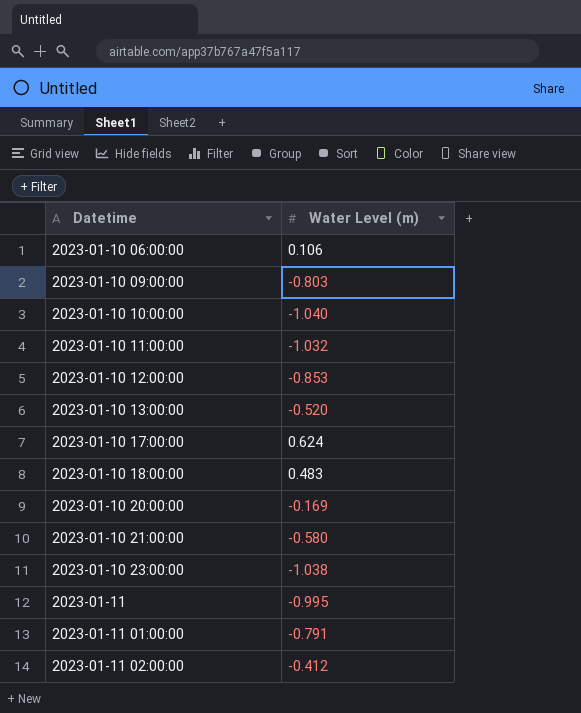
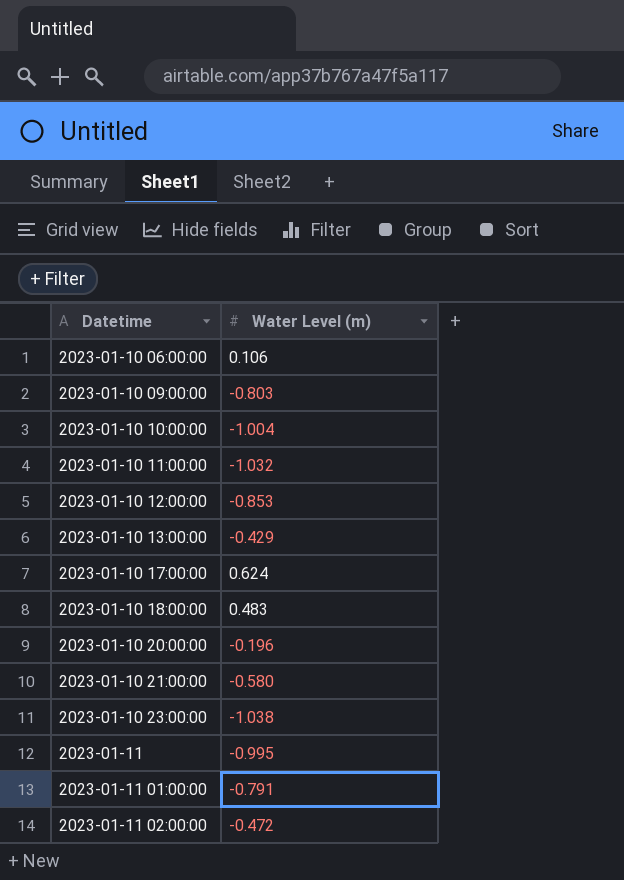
2023-01-10 10:00:00 | Water Level (m): -1.040 -> -1.004
2023-01-10 13:00:00 | Water Level (m): -0.520 -> -0.429
2023-01-10 20:00:00 | Water Level (m): -0.169 -> -0.196
2023-01-11 02:00:00 | Water Level (m): -0.412 -> -0.472

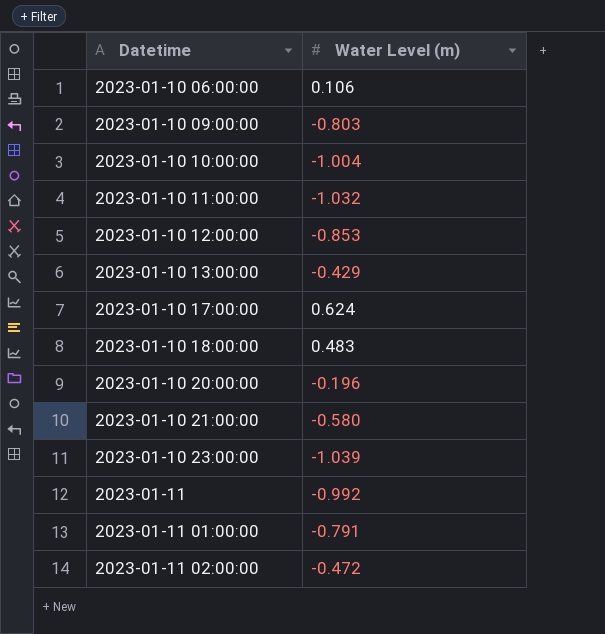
2023-01-10 23:00:00 | Water Level (m): -1.038 -> -1.039
2023-01-11 | Water Level (m): -0.995 -> -0.992

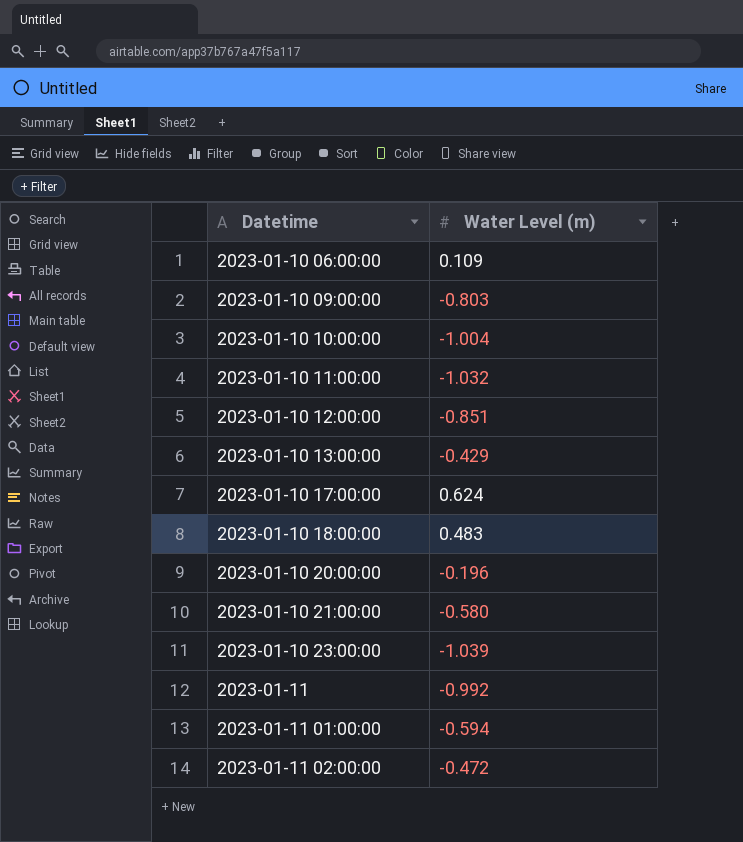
2023-01-10 06:00:00 | Water Level (m): 0.106 -> 0.109
2023-01-10 12:00:00 | Water Level (m): -0.853 -> -0.851
2023-01-11 01:00:00 | Water Level (m): -0.791 -> -0.594

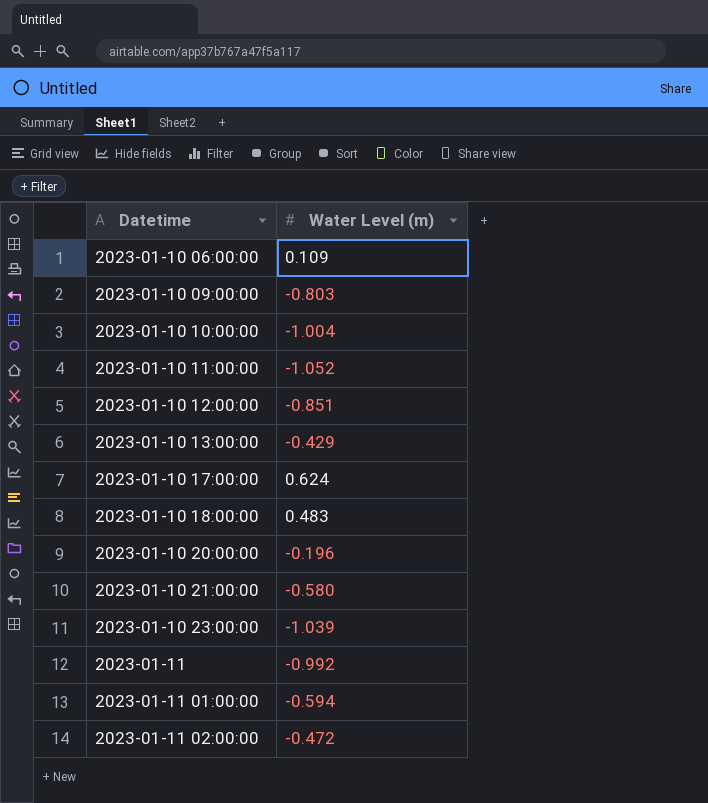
2023-01-10 11:00:00 | Water Level (m): -1.032 -> -1.052

